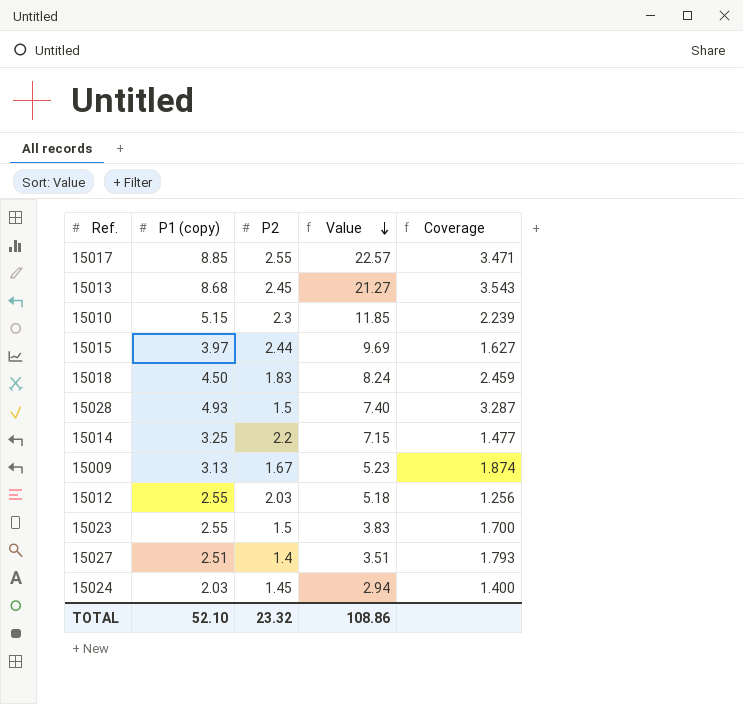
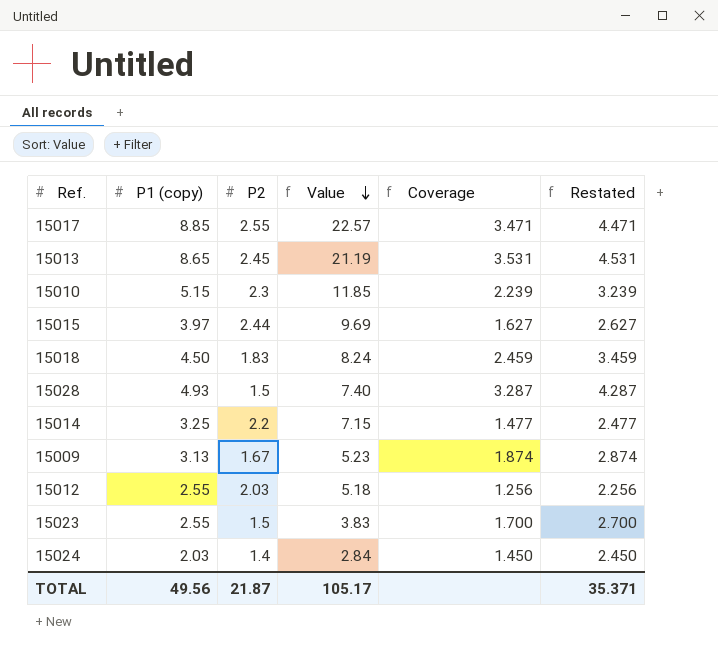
column Restated | formula: none -> [Coverage] + 1
row 15027: 2.51 | 1.4 | 3.51 | 1.793 -> none
15013 | P1 (copy): 8.68 -> 8.65
15013 | Value: 21.27 -> 21.19
15013 | Coverage: 3.543 -> 3.531
15024 | P2: 1.45 -> 1.4
15024 | Value: 2.94 -> 2.84
15024 | Coverage: 1.400 -> 1.450
TOTAL | P1 (copy): 52.10 -> 49.56
TOTAL | P2: 23.32 -> 21.87
TOTAL | Value: 108.86 -> 105.17

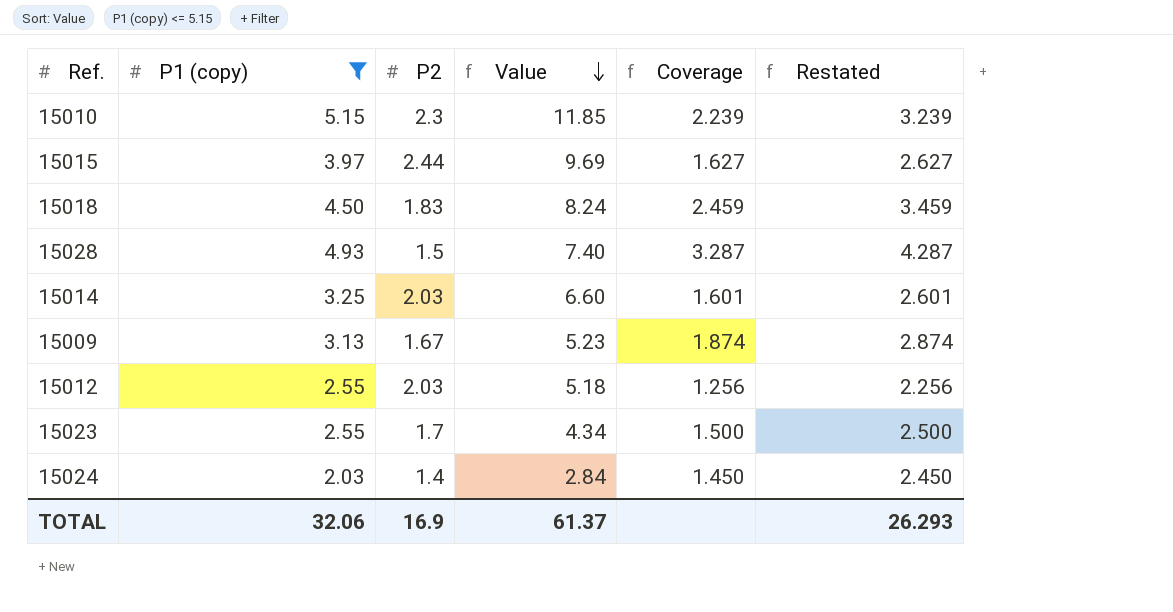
filter: none -> P1 (copy) <= 5.15
15014 | P2: 2.2 -> 2.03
15014 | Value: 7.15 -> 6.60
15014 | Coverage: 1.477 -> 1.601
15014 | Restated: 2.477 -> 2.601
15023 | P2: 1.5 -> 1.7
15023 | Value: 3.83 -> 4.34
15023 | Coverage: 1.700 -> 1.500
15023 | Restated: 2.700 -> 2.500
TOTAL | P1 (copy): 49.56 -> 32.06
TOTAL | P2: 21.87 -> 16.9
TOTAL | Value: 105.17 -> 61.37
TOTAL | Restated: 35.371 -> 26.293

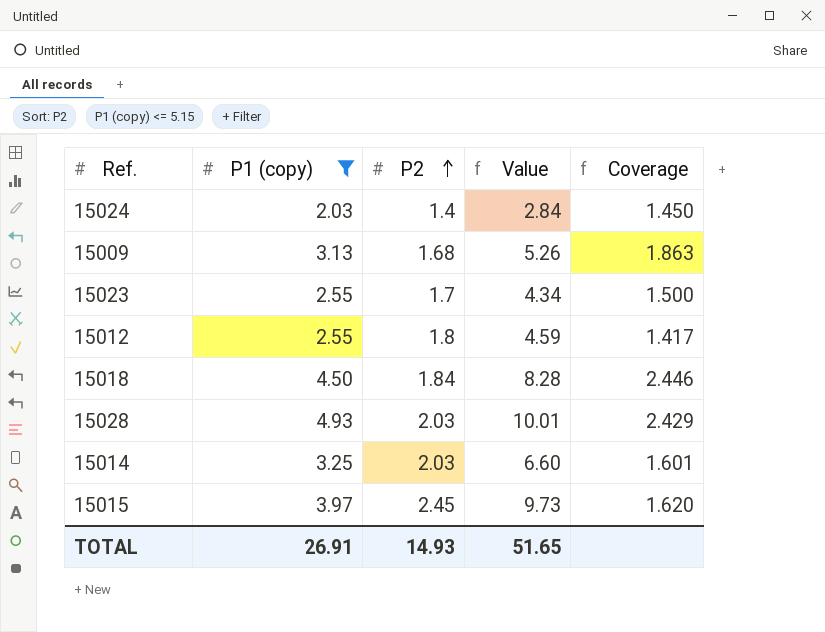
row order: Value descending -> P2 ascending
column Restated | formula: [Coverage] + 1 -> none
row 15010: 5.15 | 2.3 | 11.85 | 2.239 | 3.239 -> none
15009 | P2: 1.67 -> 1.68
15009 | Value: 5.23 -> 5.26
15009 | Coverage: 1.874 -> 1.863
15012 | P2: 2.03 -> 1.8
15012 | Value: 5.18 -> 4.59
15012 | Coverage: 1.256 -> 1.417
15018 | P2: 1.83 -> 1.84
15018 | Value: 8.24 -> 8.28
15018 | Coverage: 2.459 -> 2.446
15028 | P2: 1.5 -> 2.03
15028 | Value: 7.40 -> 10.01
15028 | Coverage: 3.287 -> 2.429
15015 | P2: 2.44 -> 2.45
15015 | Value: 9.69 -> 9.73
15015 | Coverage: 1.627 -> 1.620
TOTAL | P1 (copy): 32.06 -> 26.91
TOTAL | P2: 16.9 -> 14.93
TOTAL | Value: 61.37 -> 51.65

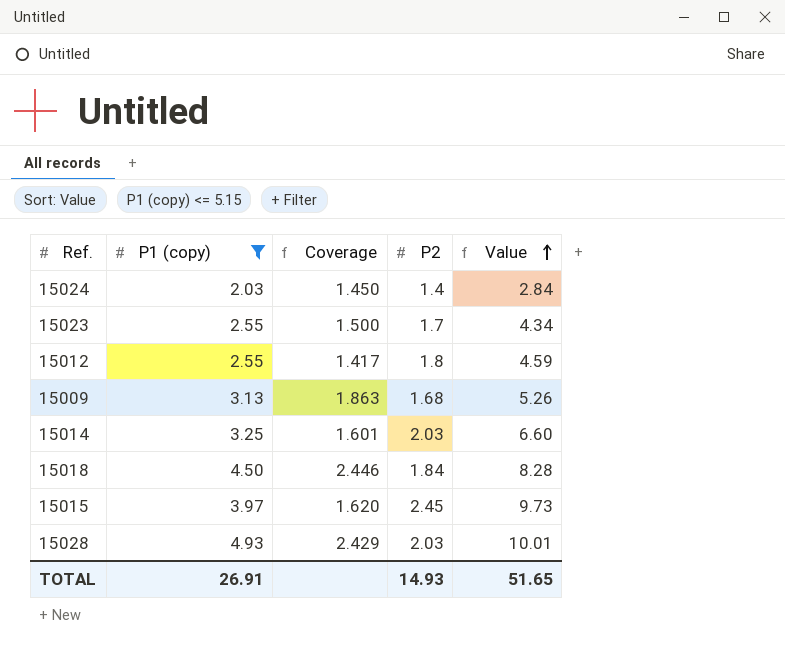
row order: P2 ascending -> Value ascending
column Coverage | position: 5 -> 3

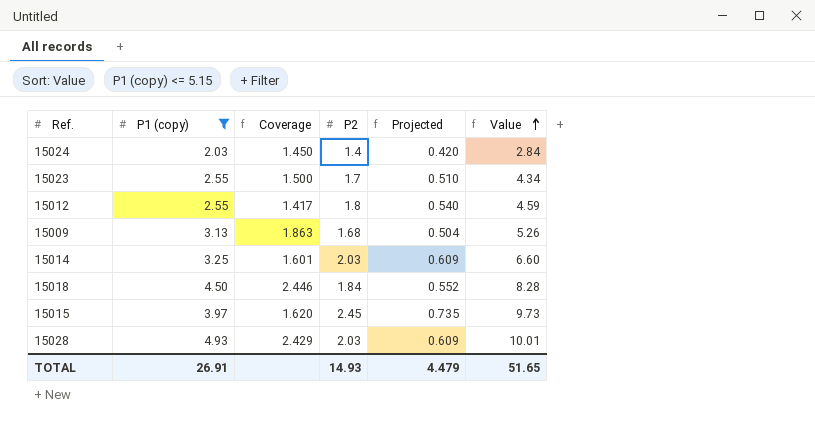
column Projected | formula: none -> [P2] * 0.3

